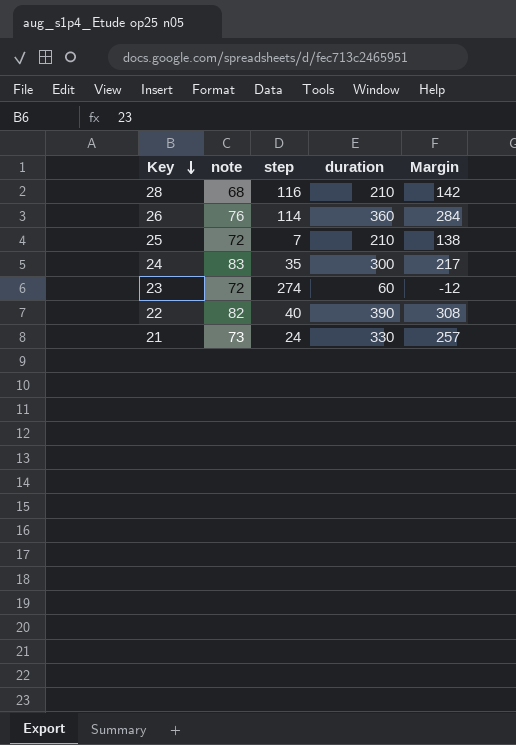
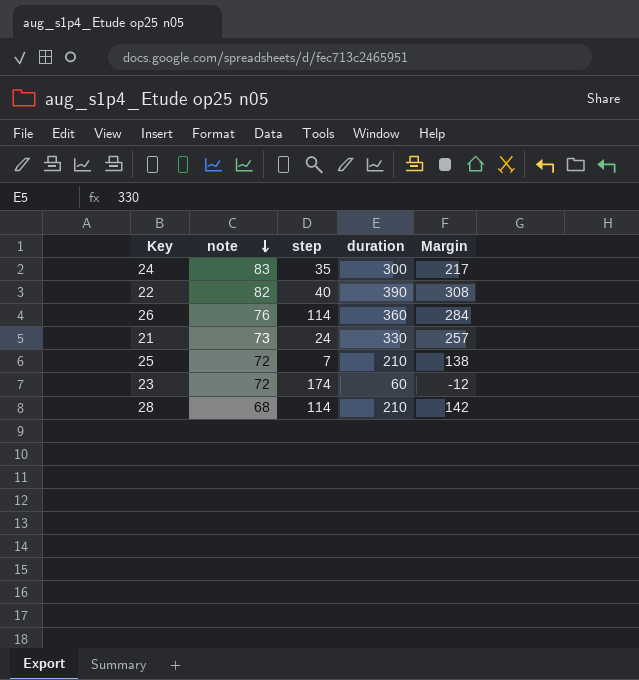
row order: Key descending -> note descending
23 | step: 274 -> 174
28 | step: 116 -> 114

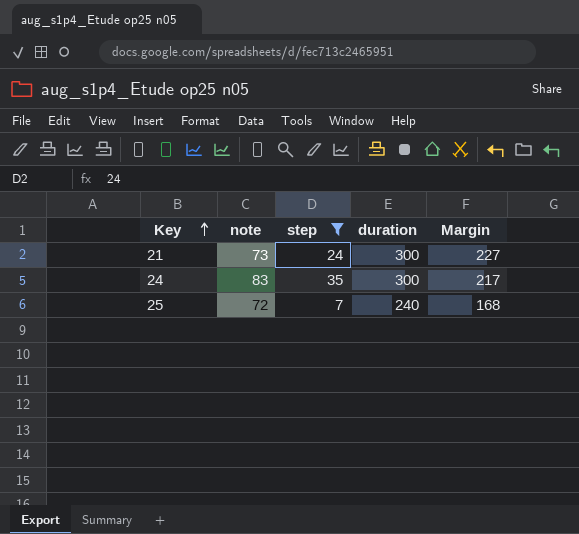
filter: none -> step <= 35
row order: note descending -> Key ascending
21 | duration: 330 -> 300
21 | Margin: 257 -> 227
25 | duration: 210 -> 240
25 | Margin: 138 -> 168

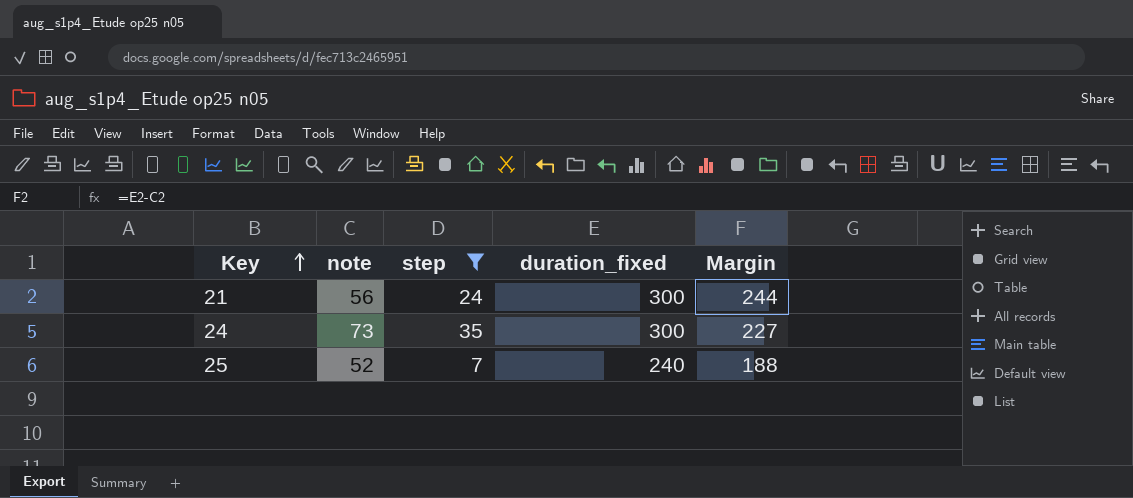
column name: duration -> duration_fixed
21 | note: 73 -> 56
21 | Margin: 227 -> 244
24 | note: 83 -> 73
24 | Margin: 217 -> 227
25 | note: 72 -> 52
25 | Margin: 168 -> 188

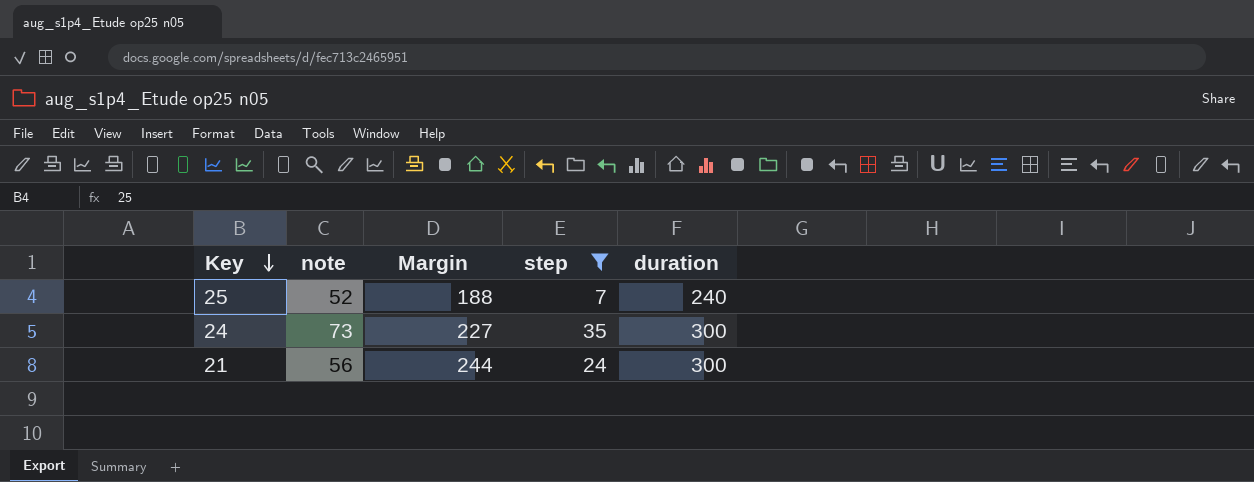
row order: Key ascending -> Key descending
column Margin | position: 5 -> 3
column name: duration_fixed -> duration

